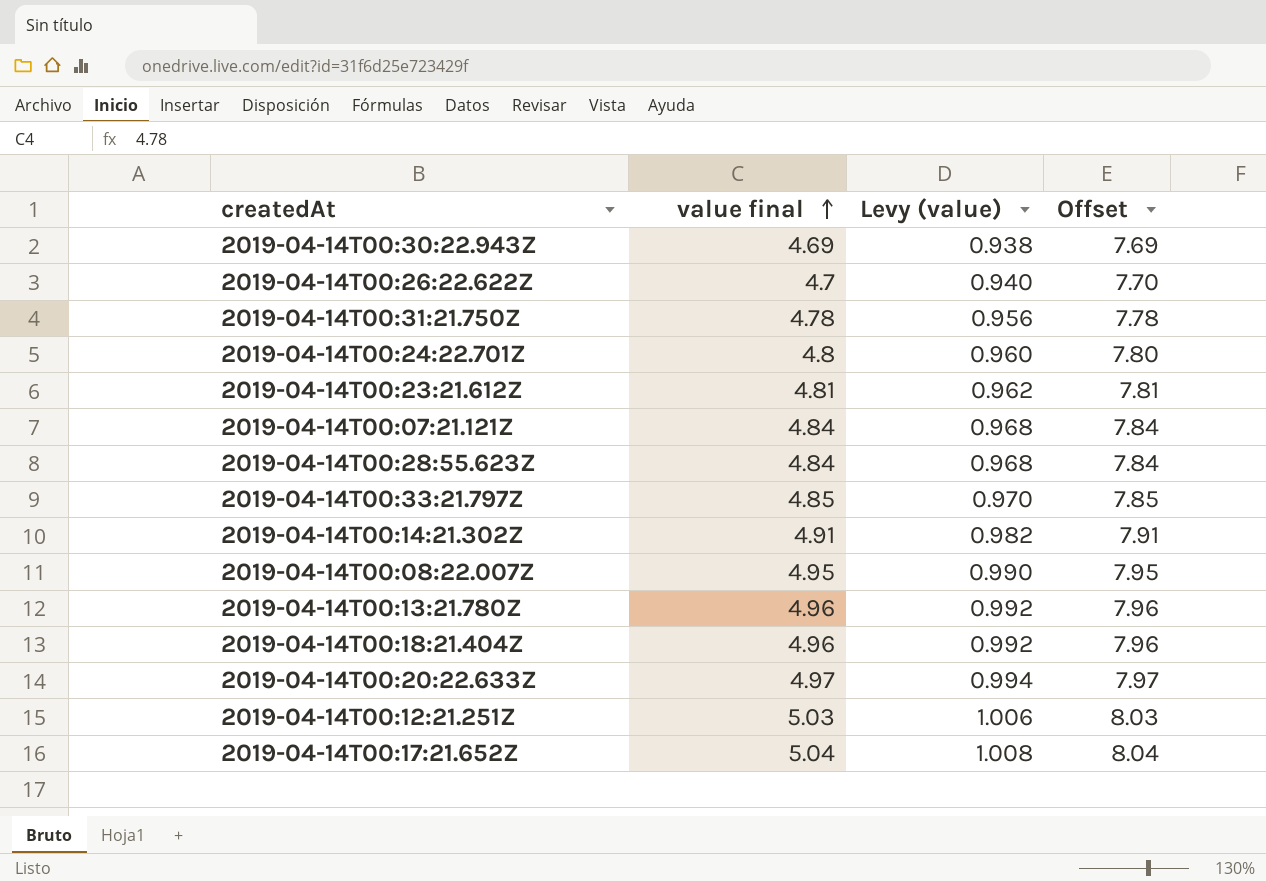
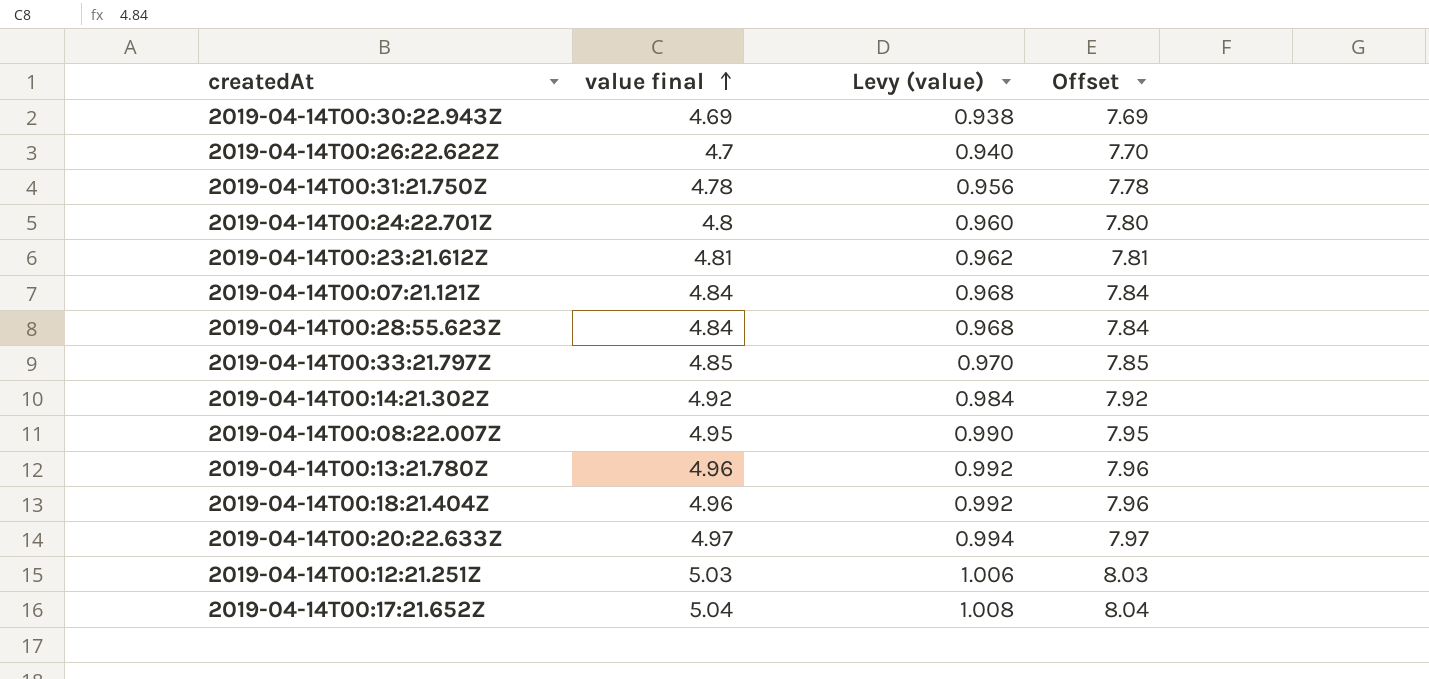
2019-04-14T00:14:21.302Z | value final: 4.91 -> 4.92
2019-04-14T00:14:21.302Z | Levy (value): 0.982 -> 0.984
2019-04-14T00:14:21.302Z | Offset: 7.91 -> 7.92

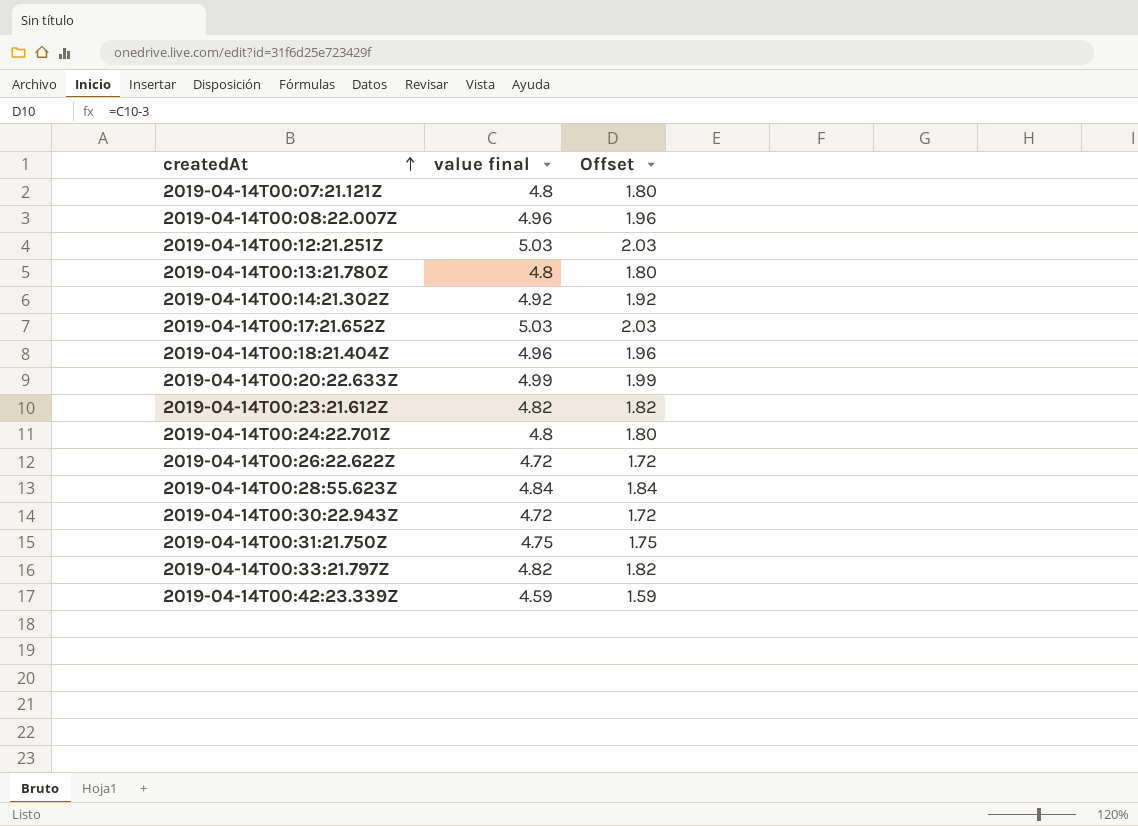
row order: value final ascending -> createdAt ascending
column Levy (value) | formula: [value final] * 0.2 -> none
column Offset | formula: [value final] + 3 -> [value final] - 3
2019-04-14T00:07:21.121Z | value final: 4.84 -> 4.8
2019-04-14T00:08:22.007Z | value final: 4.95 -> 4.96
2019-04-14T00:13:21.780Z | value final: 4.96 -> 4.8
2019-04-14T00:17:21.652Z | value final: 5.04 -> 5.03
2019-04-14T00:20:22.633Z | value final: 4.97 -> 4.99
2019-04-14T00:23:21.612Z | value final: 4.81 -> 4.82
2019-04-14T00:26:22.622Z | value final: 4.7 -> 4.72
2019-04-14T00:30:22.943Z | value final: 4.69 -> 4.72
2019-04-14T00:31:21.750Z | value final: 4.78 -> 4.75
2019-04-14T00:33:21.797Z | value final: 4.85 -> 4.82
row 2019-04-14T00:42:23.339Z: none -> 4.59 | 1.59

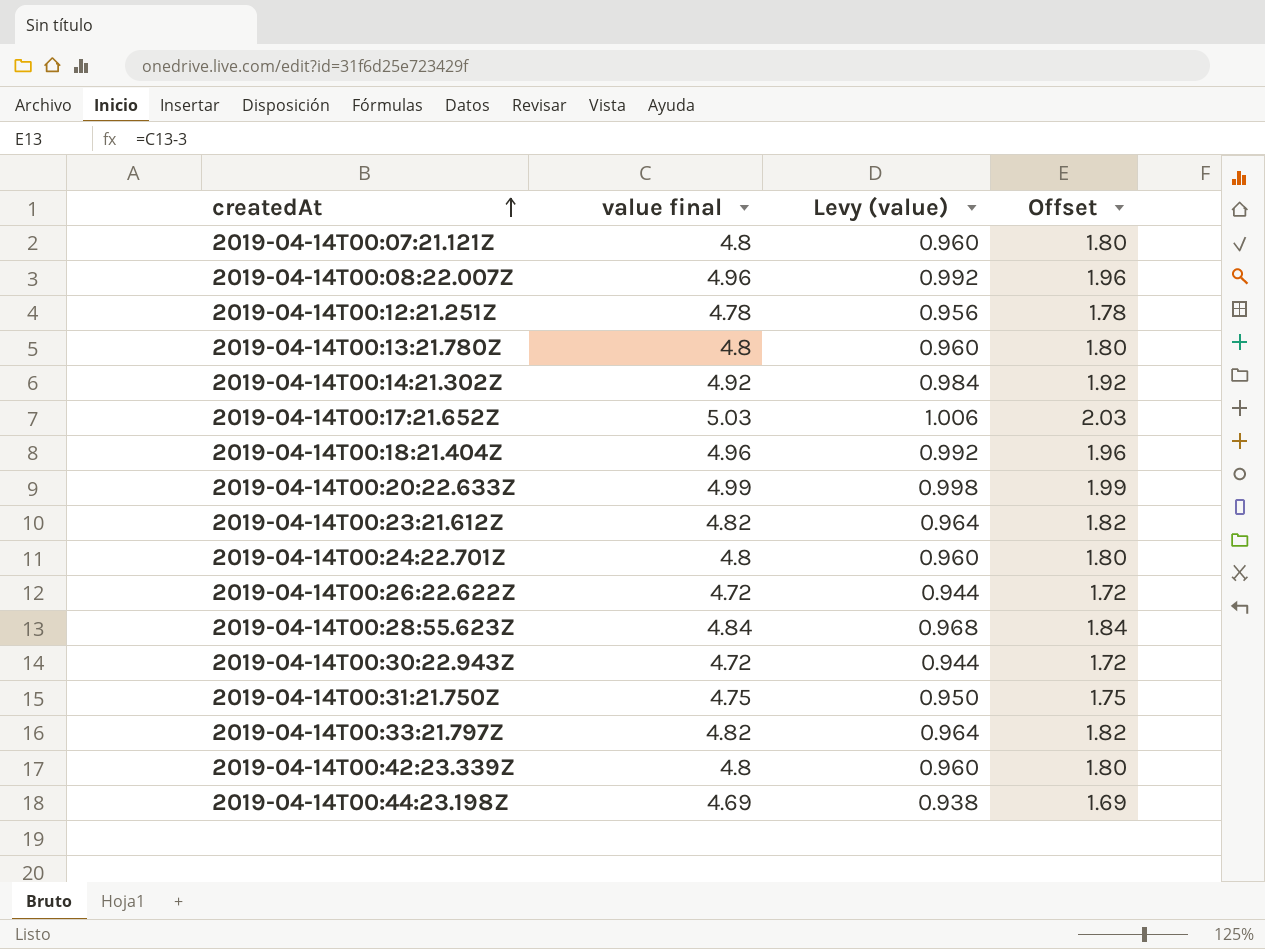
column Levy (value) | formula: none -> [value final] * 0.2
2019-04-14T00:12:21.251Z | value final: 5.03 -> 4.78
2019-04-14T00:12:21.251Z | Offset: 2.03 -> 1.78
2019-04-14T00:42:23.339Z | value final: 4.59 -> 4.8
2019-04-14T00:42:23.339Z | Offset: 1.59 -> 1.80
row 2019-04-14T00:44:23.198Z: none -> 4.69 | 0.938 | 1.69

